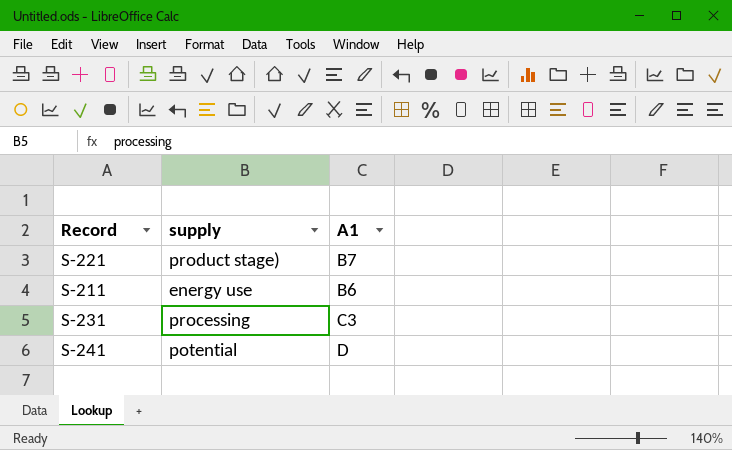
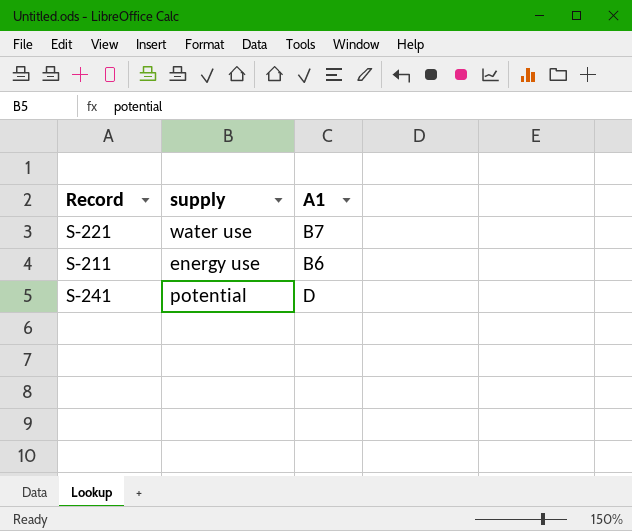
row S-231: processing | C3 -> none
S-221 | supply: product stage) -> water use

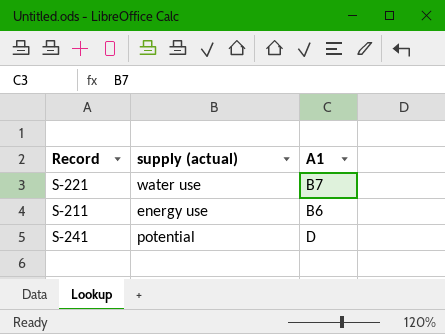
column name: supply -> supply (actual)

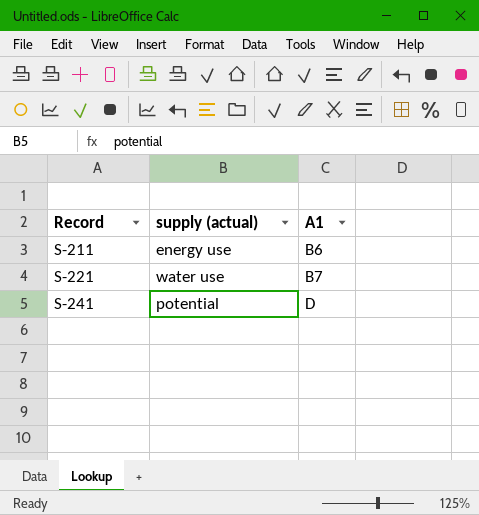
row order: none -> Record ascending

